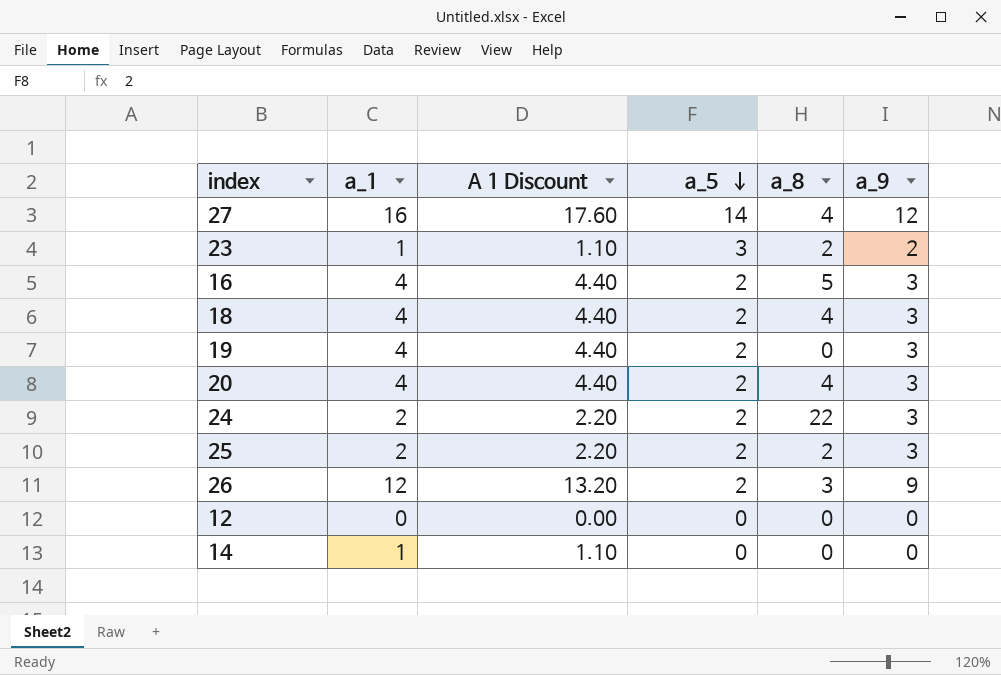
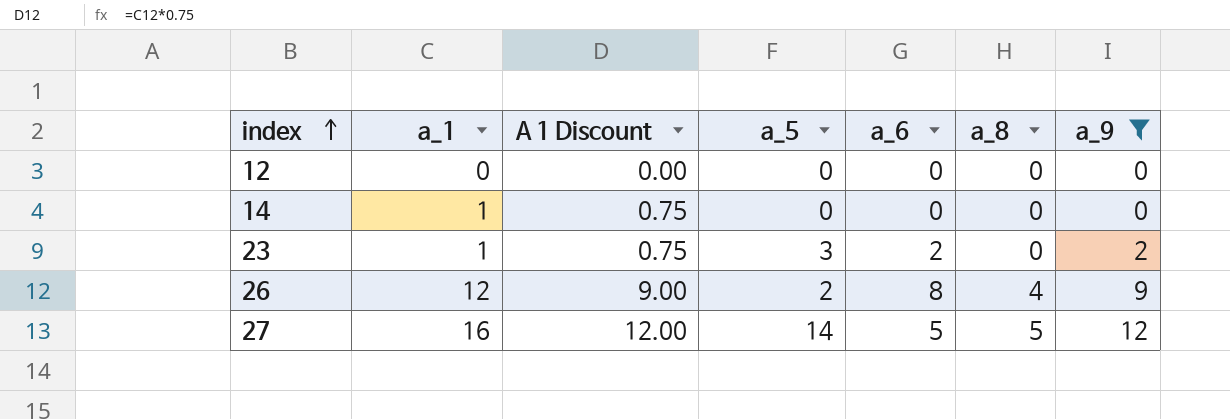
filter: none -> a_9 != 3
row order: a_5 descending -> index ascending
column A 1 Discount | formula: [a_1] * 1.1 -> [a_1] * 0.75
column a_6 | position: none -> 5
23 | a_8: 2 -> 0
26 | a_8: 3 -> 4
27 | a_8: 4 -> 5

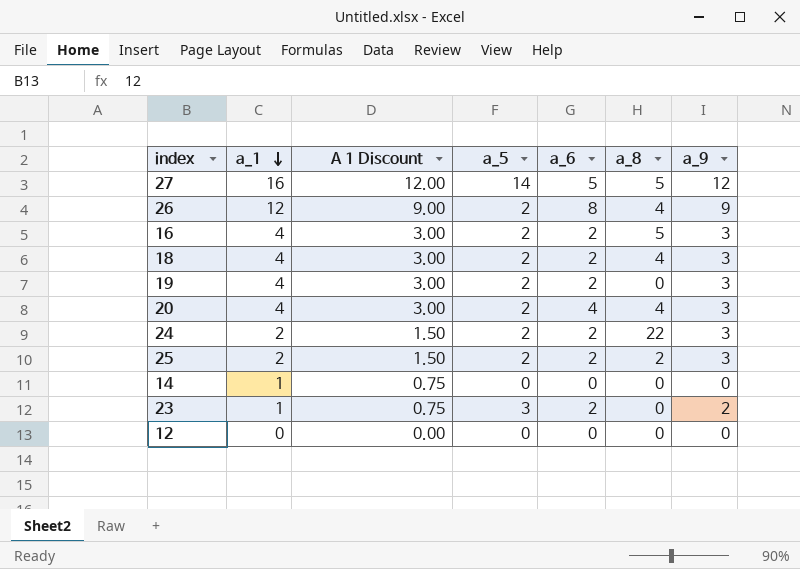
filter: a_9 != 3 -> none
row order: index ascending -> a_1 descending

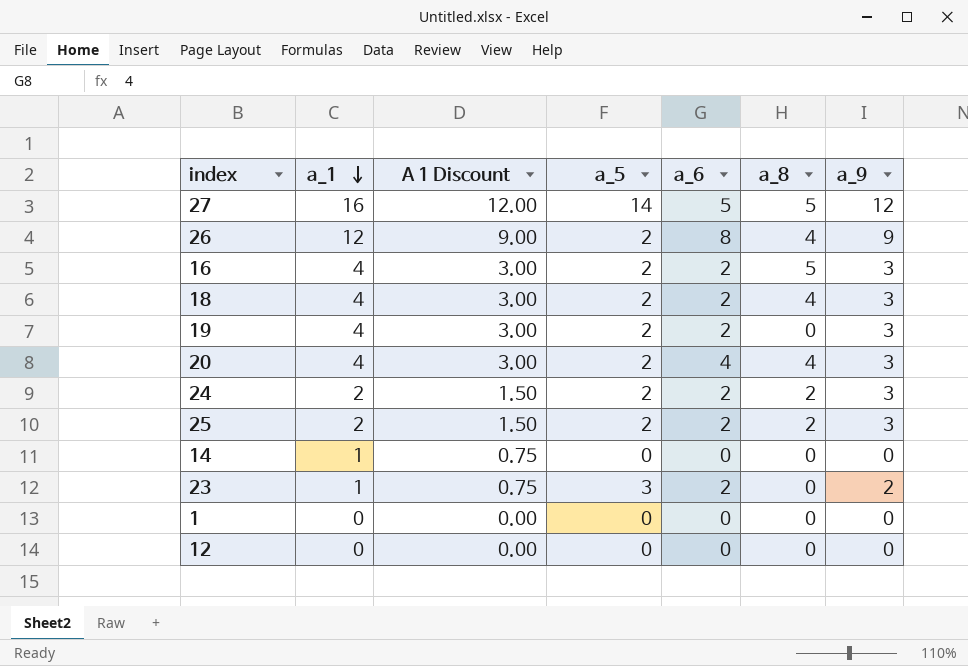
24 | a_8: 22 -> 2
row 1: none -> 0 | 0.00 | 0 | 0 | 0 | 0

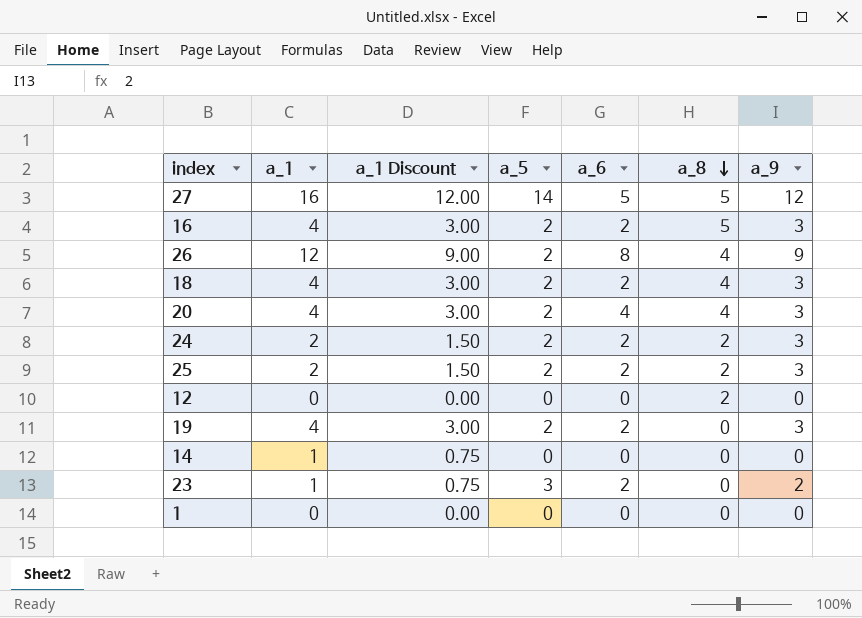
row order: a_1 descending -> a_8 descending
column name: A 1 Discount -> a_1 Discount
12 | a_8: 0 -> 2

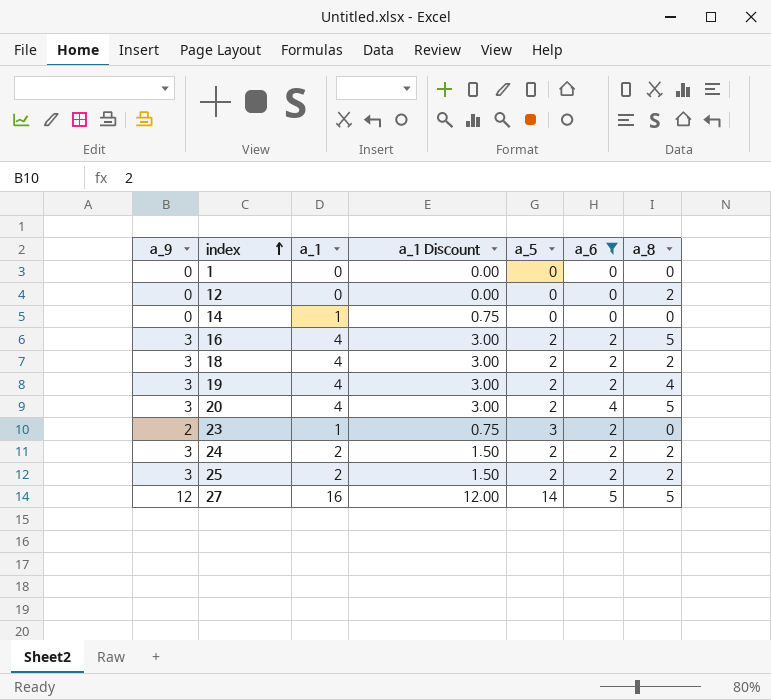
filter: none -> a_6 != 8
row order: a_8 descending -> index ascending
column a_9 | position: 7 -> 1
18 | a_8: 4 -> 2
19 | a_8: 0 -> 4
20 | a_8: 4 -> 5

